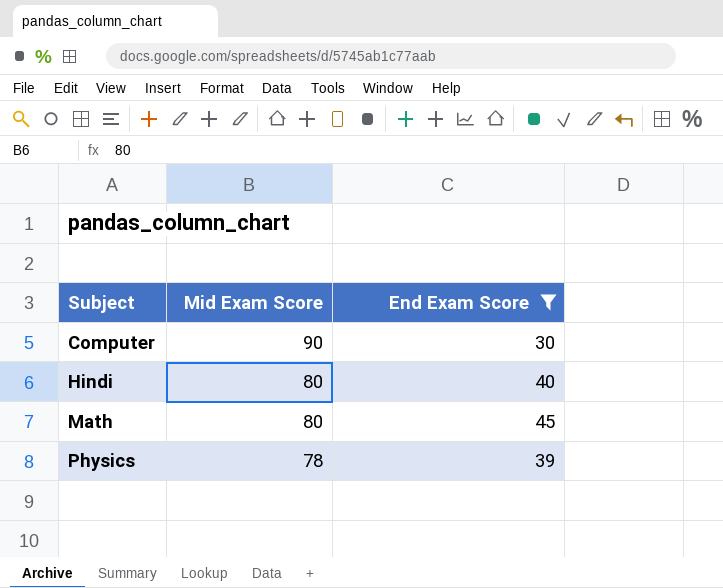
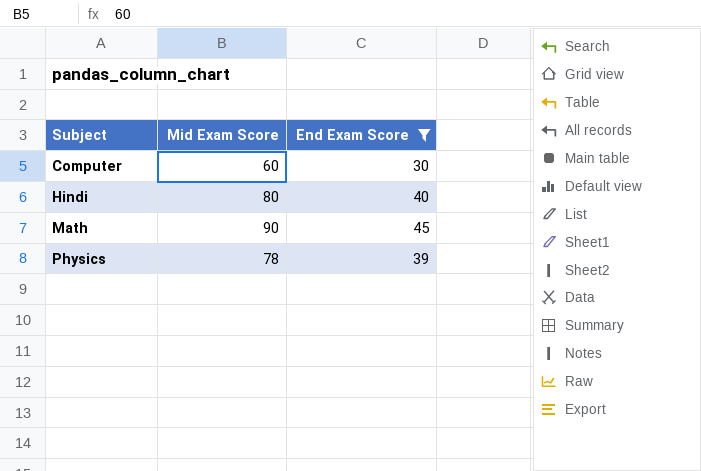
Computer | Mid Exam Score: 90 -> 60
Math | Mid Exam Score: 80 -> 90

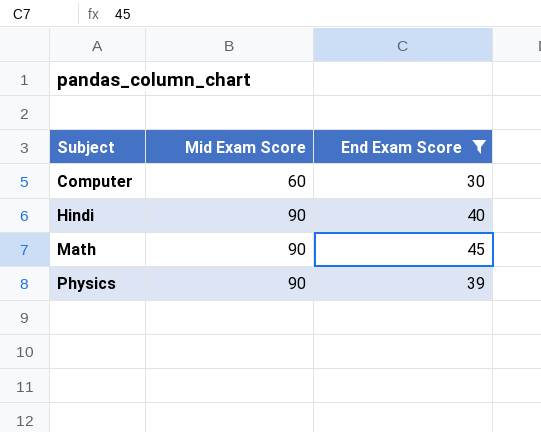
Hindi | Mid Exam Score: 80 -> 90
Physics | Mid Exam Score: 78 -> 90

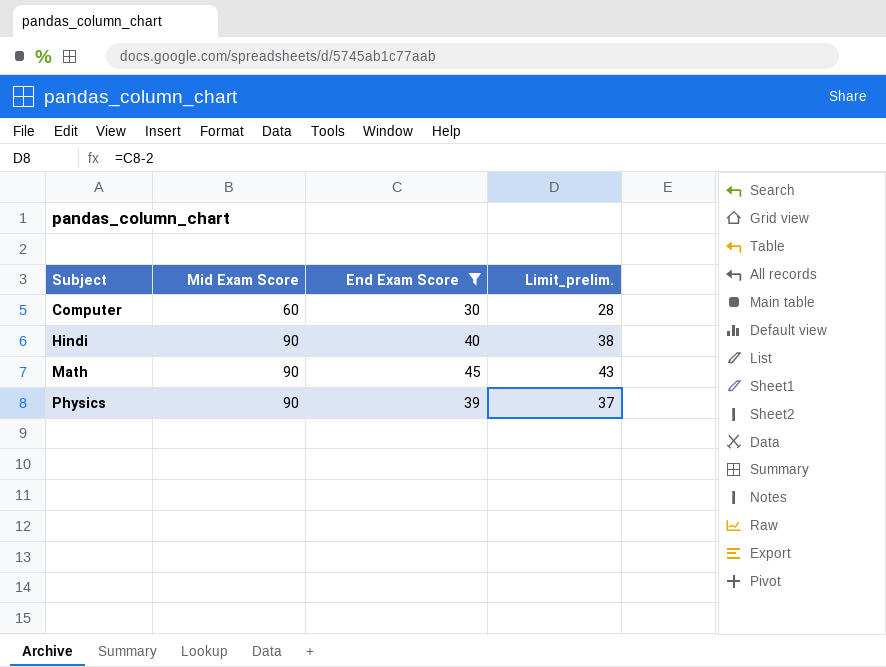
column Limit_prelim. | formula: none -> [End Exam Score] - 2

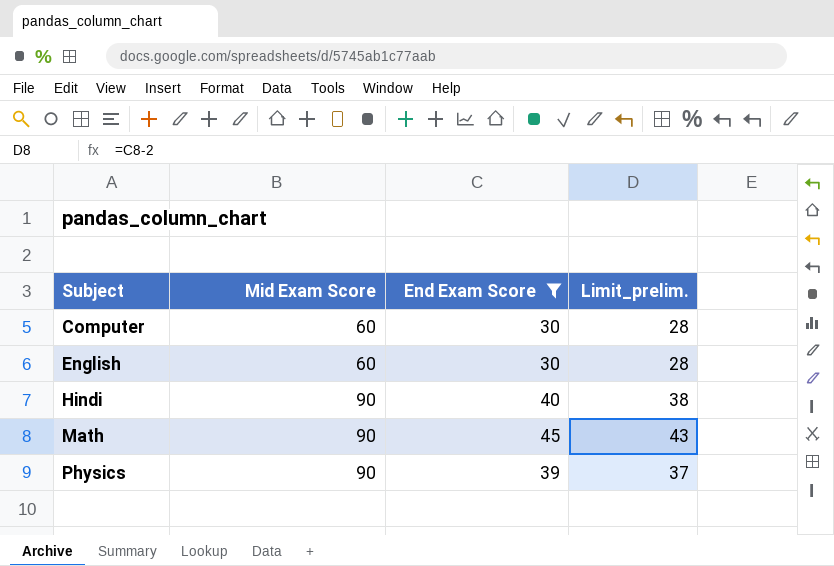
row English: none -> 60 | 30 | 28

